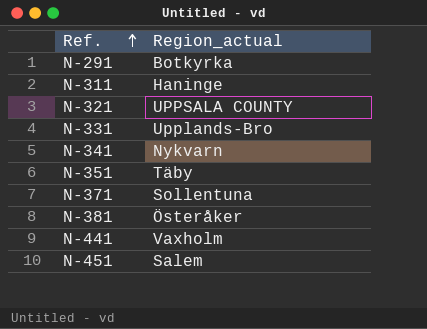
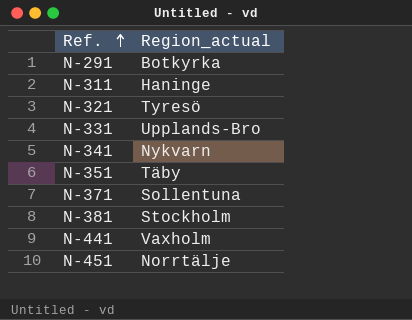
N-321 | Region_actual: UPPSALA COUNTY -> Tyresö
N-381 | Region_actual: Österåker -> Stockholm
N-451 | Region_actual: Salem -> Norrtälje

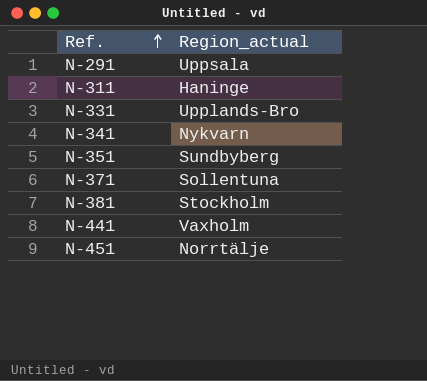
row N-321: Tyresö -> none
N-291 | Region_actual: Botkyrka -> Uppsala
N-351 | Region_actual: Täby -> Sundbyberg

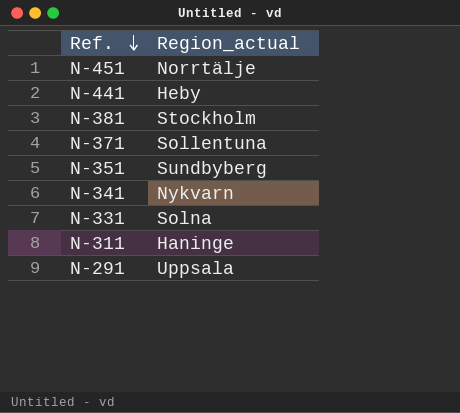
row order: Ref. ascending -> Ref. descending
N-441 | Region_actual: Vaxholm -> Heby
N-331 | Region_actual: Upplands-Bro -> Solna

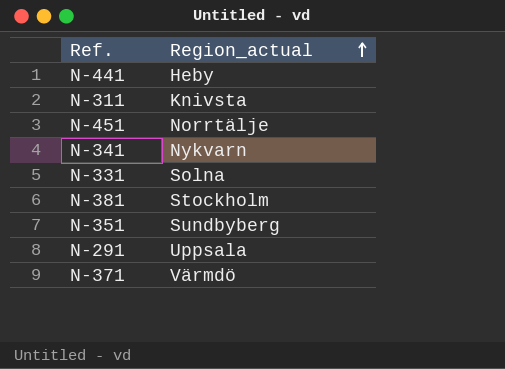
row order: Ref. descending -> Region_actual ascending
N-311 | Region_actual: Haninge -> Knivsta
N-371 | Region_actual: Sollentuna -> Värmdö

